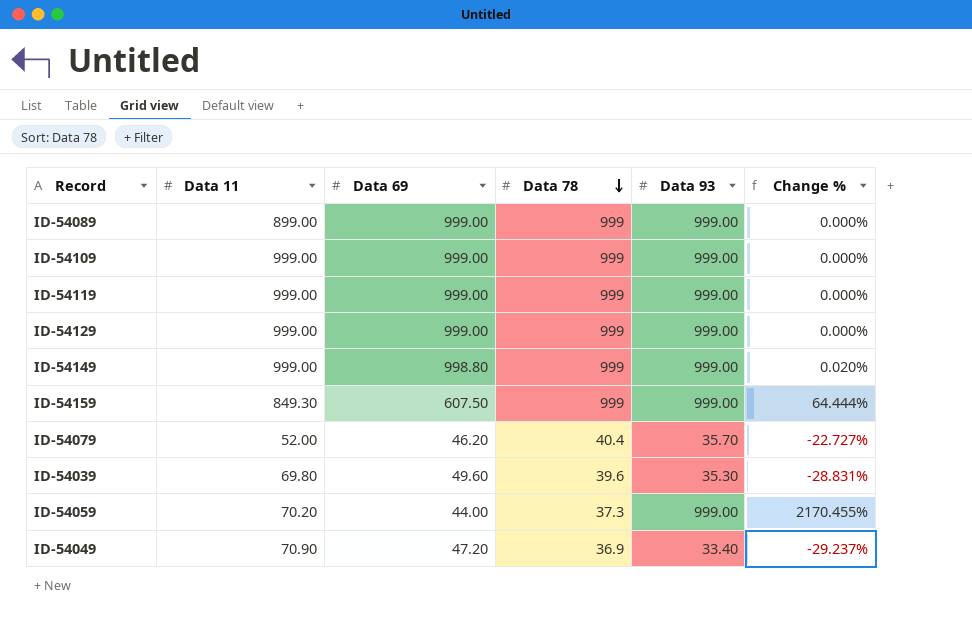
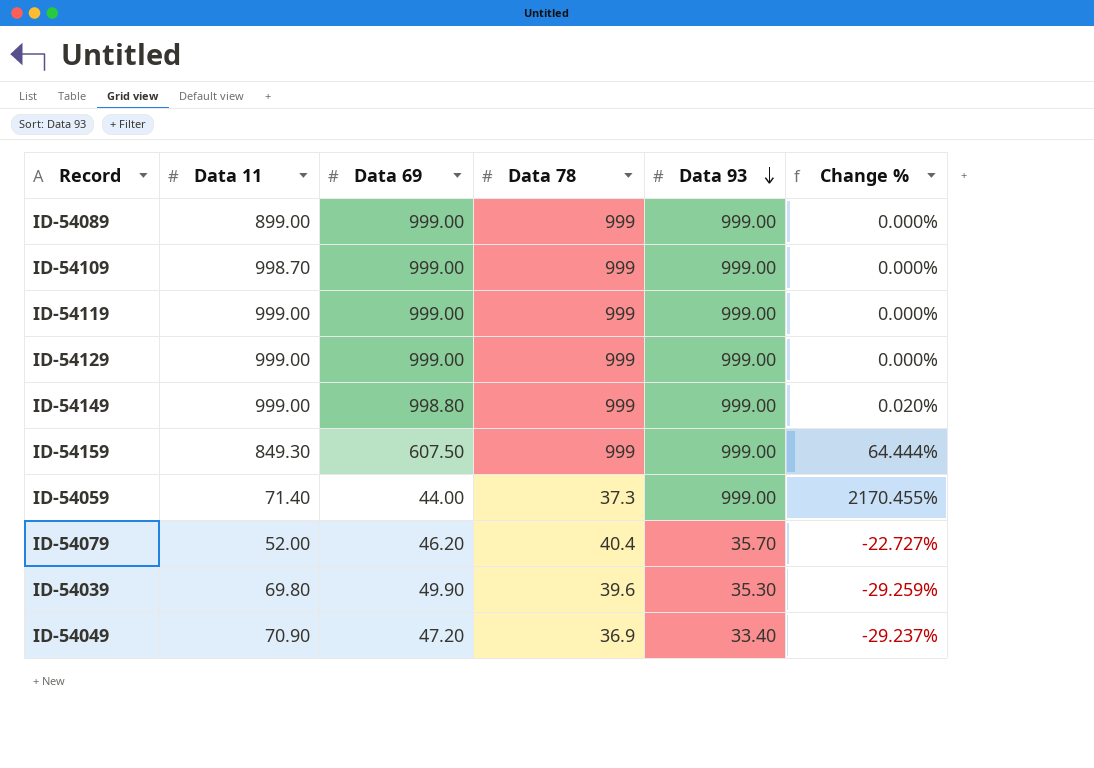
row order: Data 78 descending -> Data 93 descending
ID-54109 | Data 11: 999.00 -> 998.70
ID-54059 | Data 11: 70.20 -> 71.40
ID-54039 | Data 69: 49.60 -> 49.90
ID-54039 | Change %: -28.831% -> -29.259%

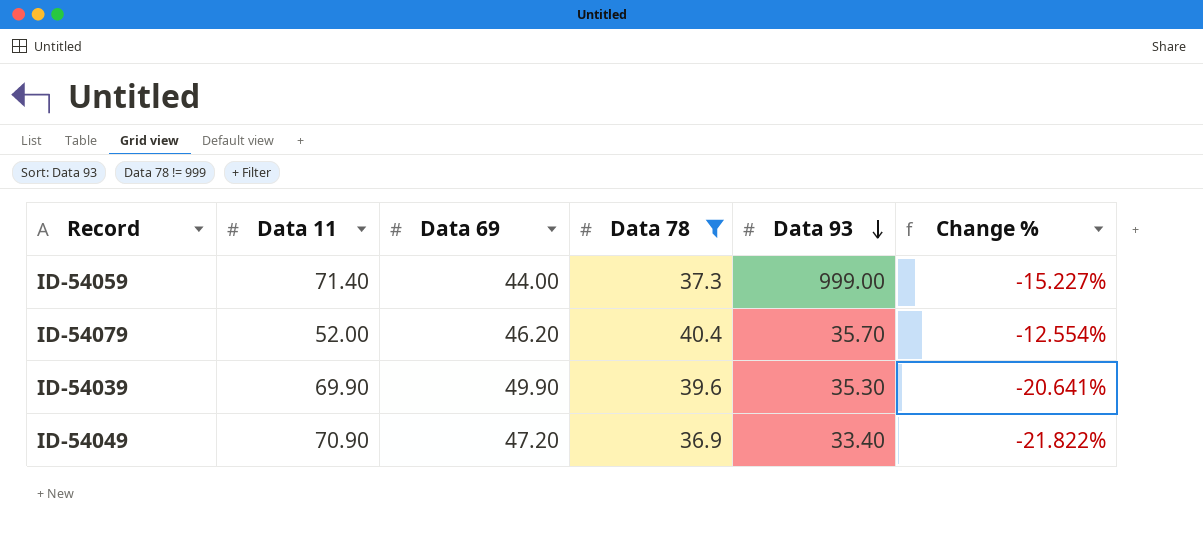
filter: none -> Data 78 != 999
column Change % | formula: ([Data 93] - [Data 69]) / [Data 69] -> ([Data 78] - [Data 69]) / [Data 69]
ID-54039 | Data 11: 69.80 -> 69.90

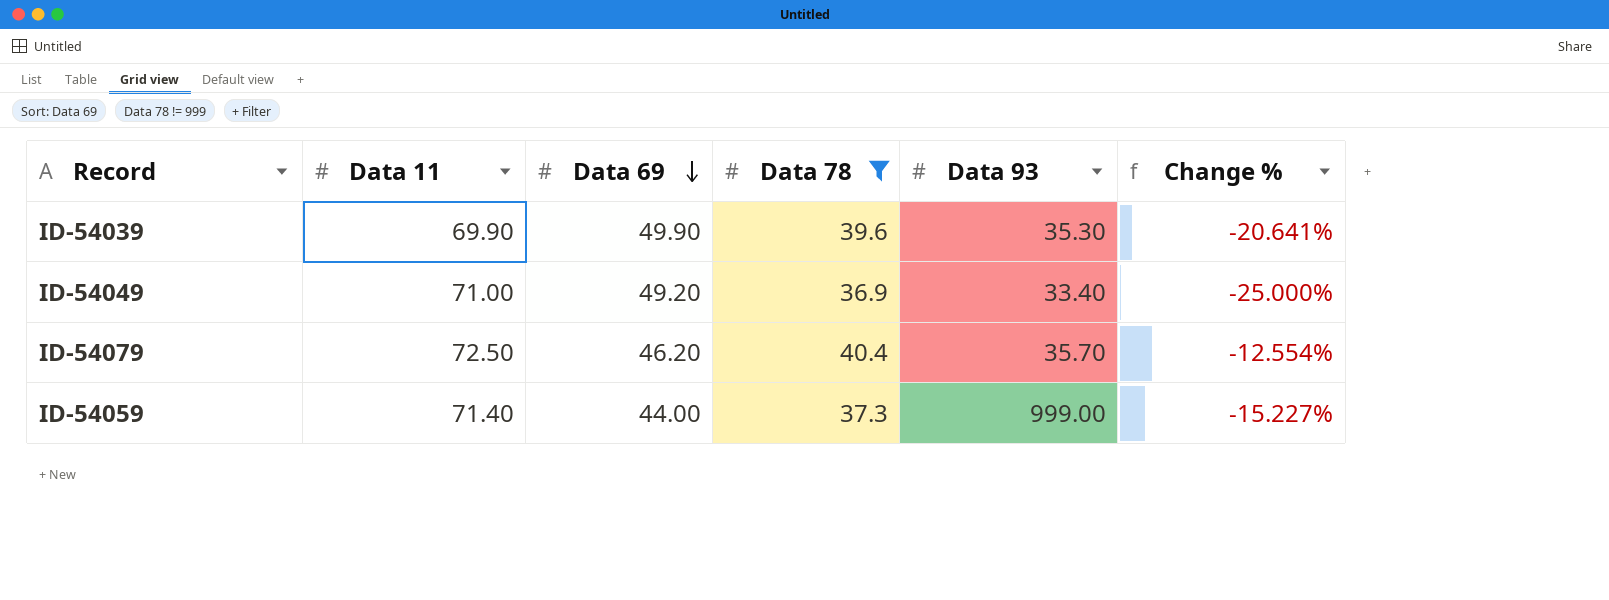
row order: Data 93 descending -> Data 69 descending
ID-54049 | Data 11: 70.90 -> 71.00
ID-54049 | Data 69: 47.20 -> 49.20
ID-54049 | Change %: -21.822% -> -25.000%
ID-54079 | Data 11: 52.00 -> 72.50

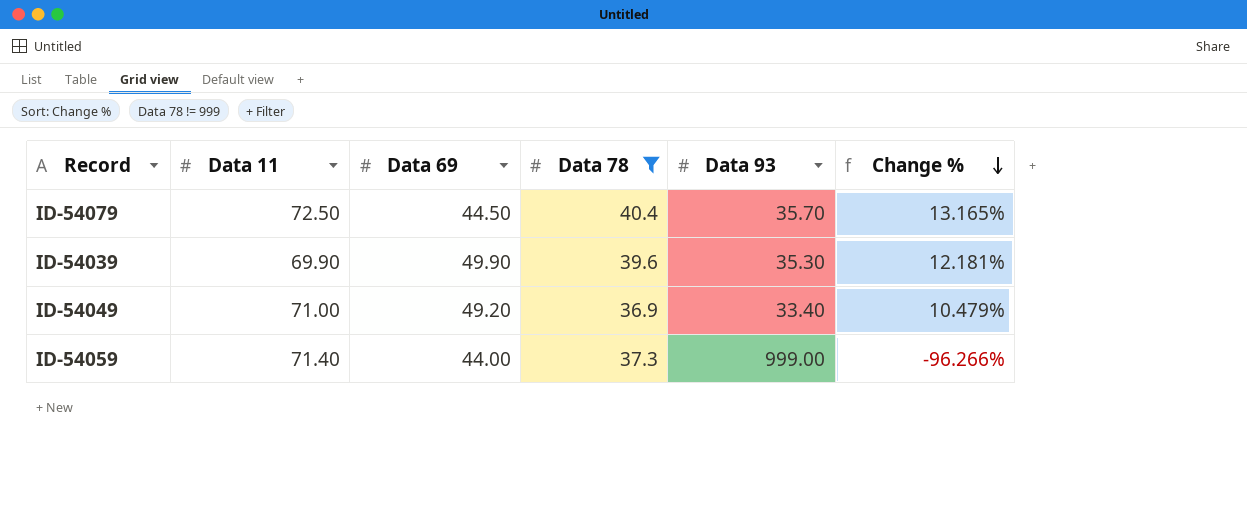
row order: Data 69 descending -> Change % descending
column Change % | formula: ([Data 78] - [Data 69]) / [Data 69] -> ([Data 78] - [Data 93]) / [Data 93]
ID-54079 | Data 69: 46.20 -> 44.50

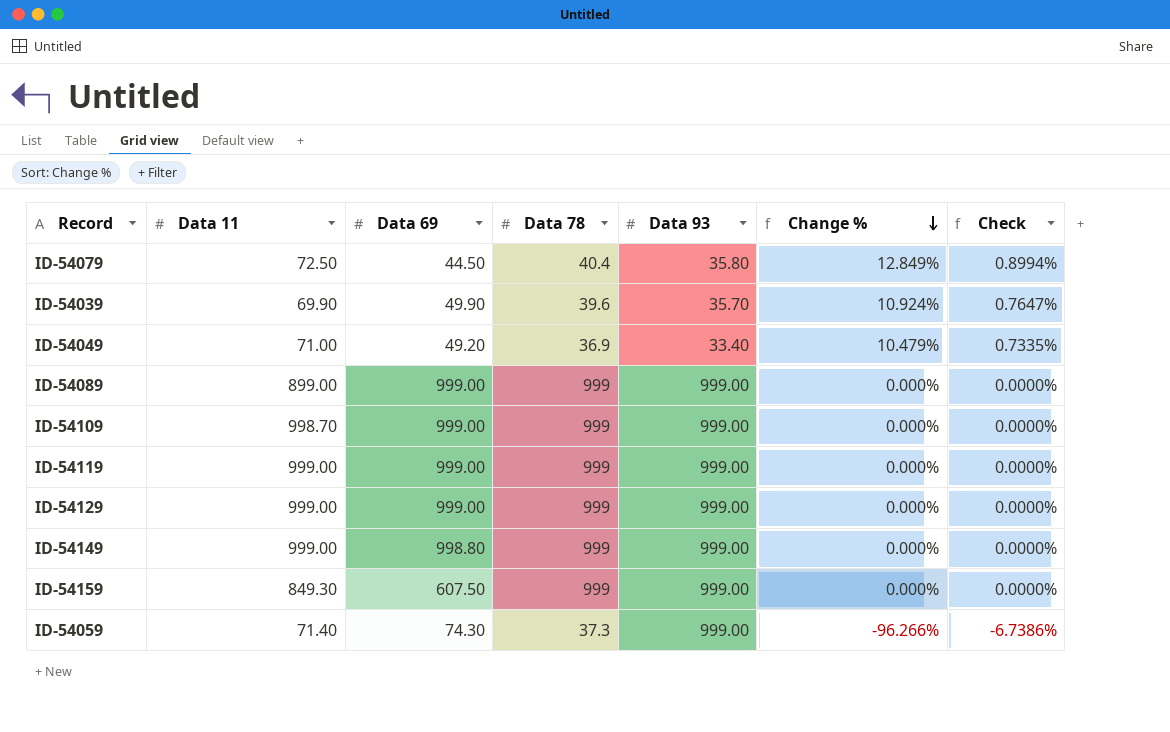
filter: Data 78 != 999 -> none
column Check | formula: none -> [Change %] * 0.07
ID-54079 | Data 93: 35.70 -> 35.80
ID-54079 | Change %: 13.165% -> 12.849%
ID-54039 | Data 93: 35.30 -> 35.70
ID-54039 | Change %: 12.181% -> 10.924%
ID-54059 | Data 69: 44.00 -> 74.30

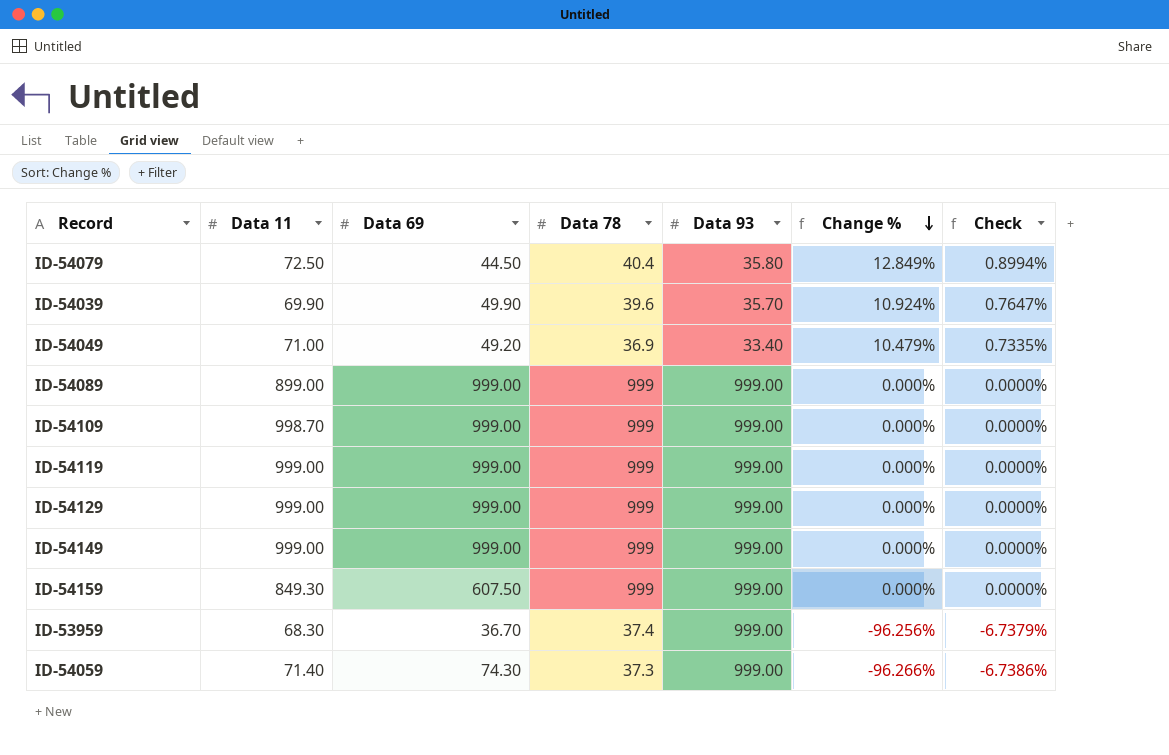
ID-54149 | Data 69: 998.80 -> 999.00
row ID-53959: none -> 68.30 | 36.70 | 37.4 | 999.00 | -96.256% | -6.7379%

